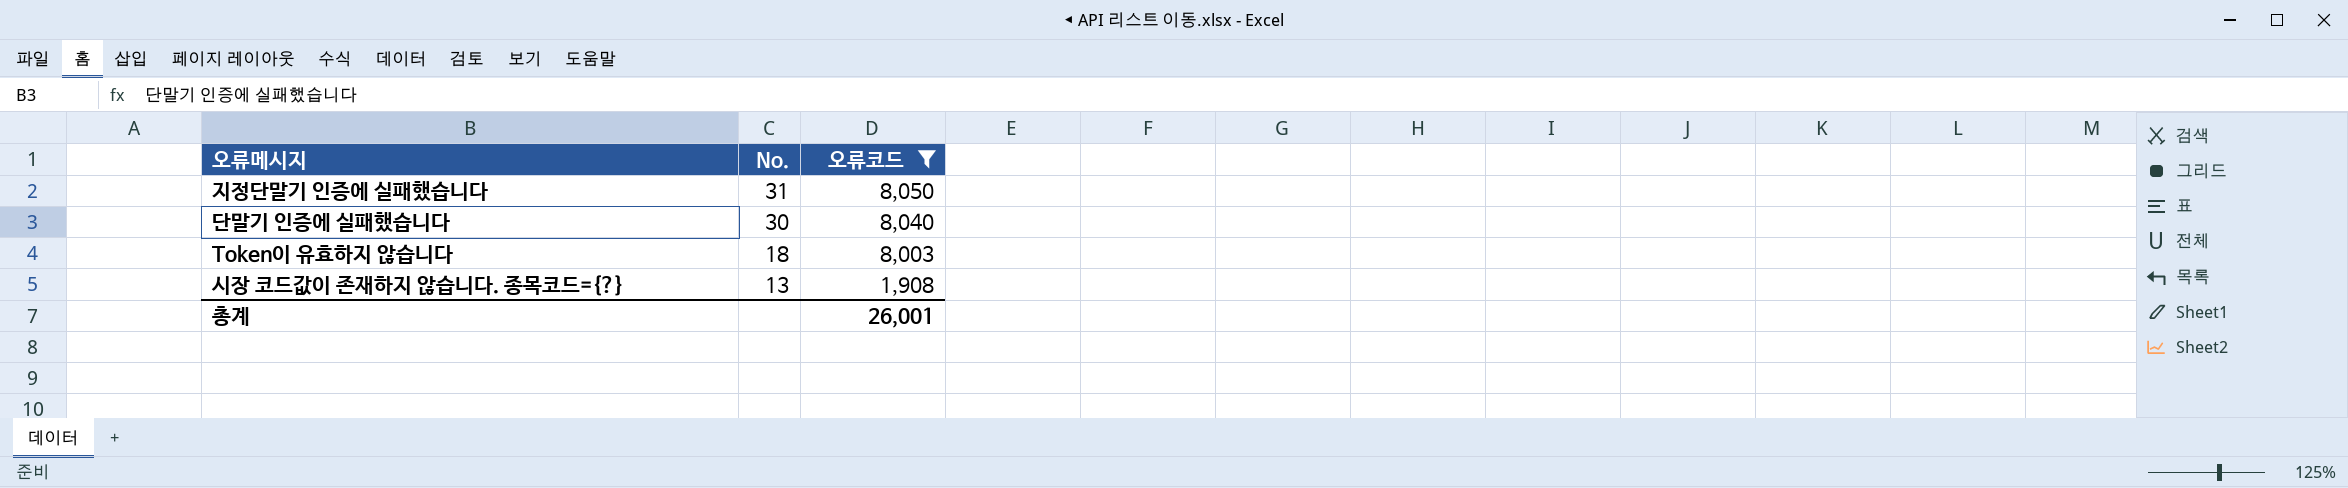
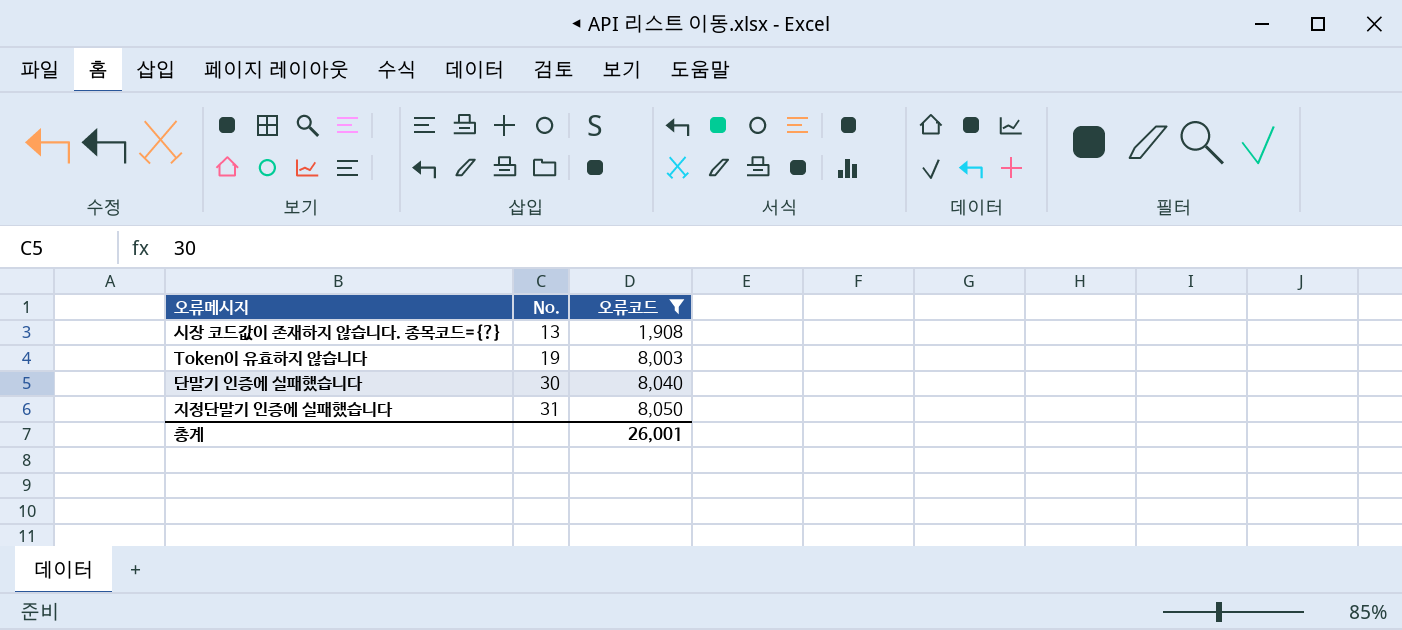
row order: No. descending -> No. ascending
Token이 유효하지 않습니다 | No.: 18 -> 19

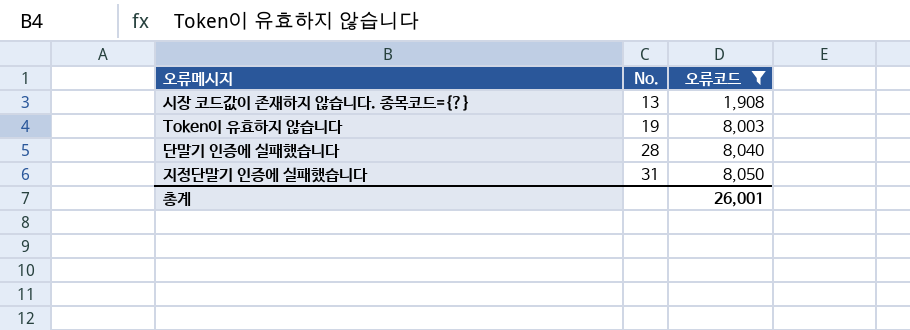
단말기 인증에 실패했습니다 | No.: 30 -> 28

